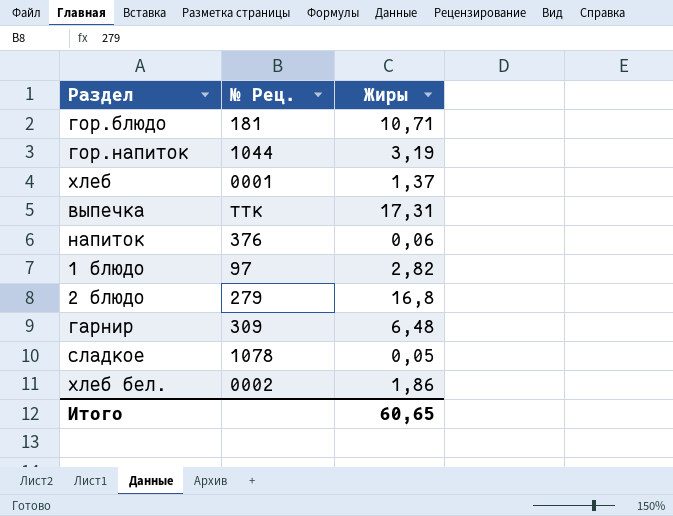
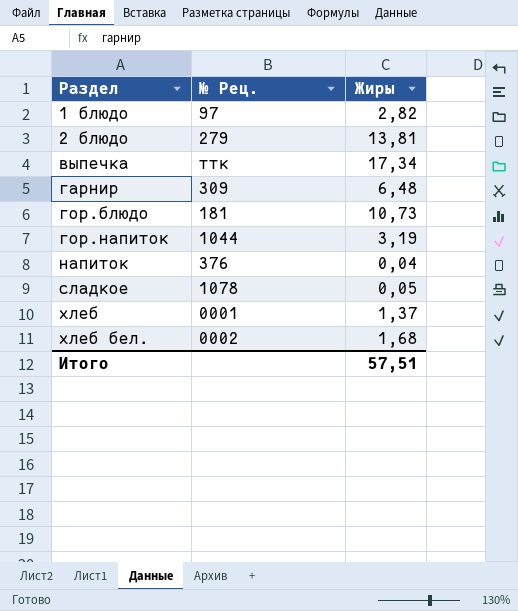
row order: none -> Раздел ascending
2 блюдо | Жиры: 16,8 -> 13,81
выпечка | Жиры: 17,31 -> 17,34
гор.блюдо | Жиры: 10,71 -> 10,73
напиток | Жиры: 0,06 -> 0,04
хлеб бел. | Жиры: 1,86 -> 1,68
Итого | Жиры: 60,65 -> 57,51

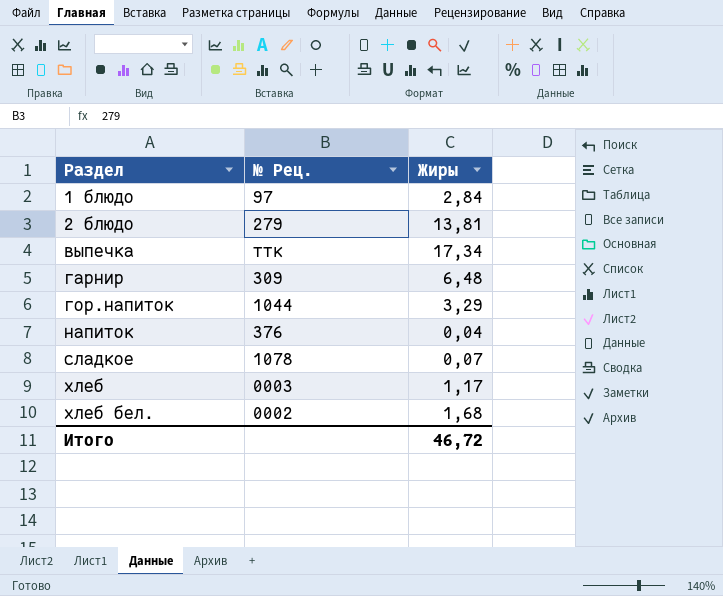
row гор.блюдо: 181 | 10,73 -> none
1 блюдо | Жиры: 2,82 -> 2,84
гор.напиток | Жиры: 3,19 -> 3,29
сладкое | Жиры: 0,05 -> 0,07
хлеб | № Рец.: 0001 -> 0003
хлеб | Жиры: 1,37 -> 1,17
Итого | Жиры: 57,51 -> 46,72

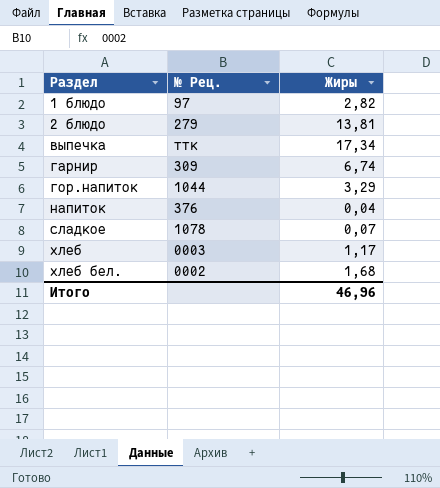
1 блюдо | Жиры: 2,84 -> 2,82
гарнир | Жиры: 6,48 -> 6,74
Итого | Жиры: 46,72 -> 46,96

